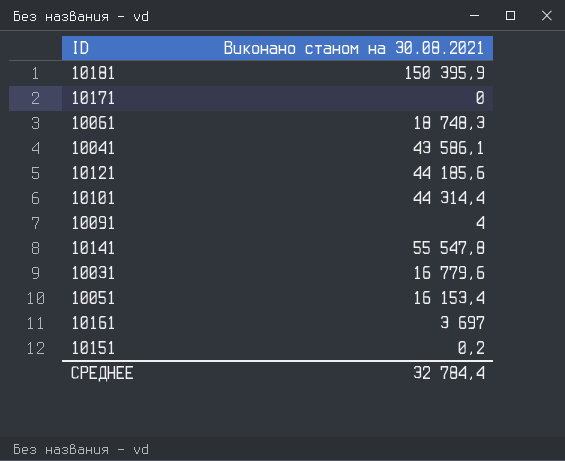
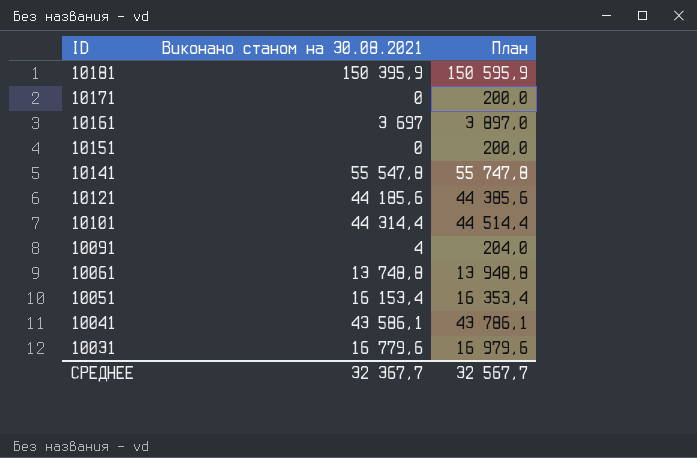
row order: none -> ID descending
column План | formula: none -> [Виконано станом на 30.08.2021] + 200
10151 | Виконано станом на 30.08.2021: 0,2 -> 0
10061 | Виконано станом на 30.08.2021: 18 748,3 -> 13 748,8
СРЕДНЕЕ | Виконано станом на 30.08.2021: 32 784,4 -> 32 367,7

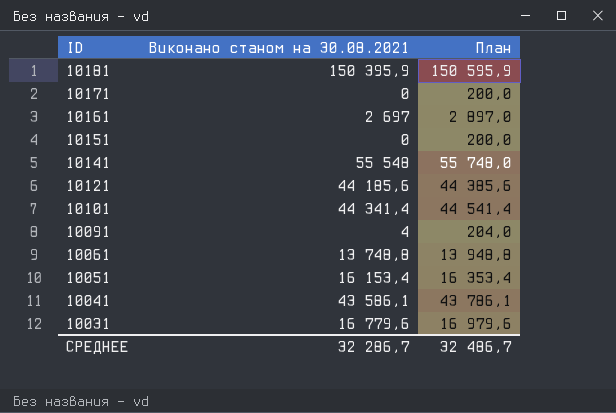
10161 | Виконано станом на 30.08.2021: 3 697 -> 2 697
10161 | План: 3 897,0 -> 2 897,0
10141 | Виконано станом на 30.08.2021: 55 547,8 -> 55 548
10141 | План: 55 747,8 -> 55 748,0
10101 | Виконано станом на 30.08.2021: 44 314,4 -> 44 341,4
10101 | План: 44 514,4 -> 44 541,4
СРЕДНЕЕ | Виконано станом на 30.08.2021: 32 367,7 -> 32 286,7
СРЕДНЕЕ | План: 32 567,7 -> 32 486,7

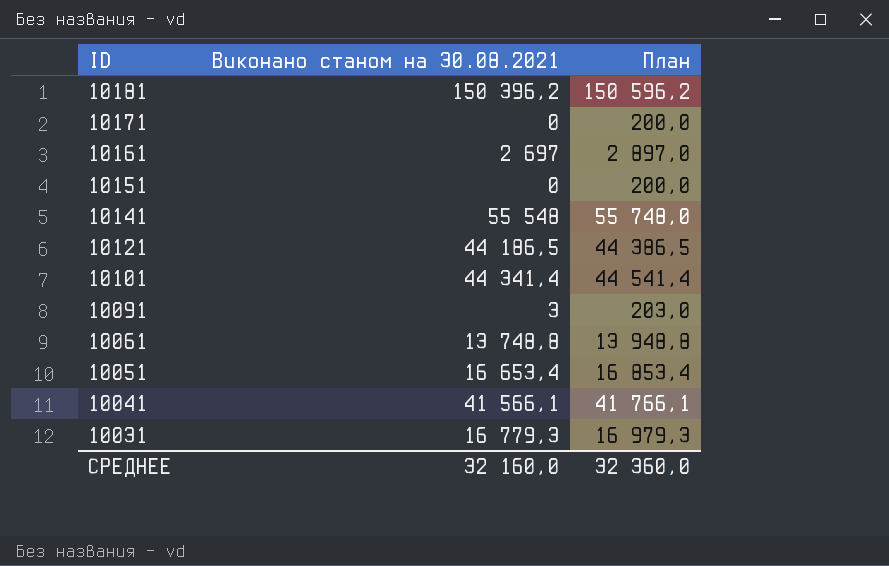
10181 | Виконано станом на 30.08.2021: 150 395,9 -> 150 396,2
10181 | План: 150 595,9 -> 150 596,2
10121 | Виконано станом на 30.08.2021: 44 185,6 -> 44 186,5
10121 | План: 44 385,6 -> 44 386,5
10091 | Виконано станом на 30.08.2021: 4 -> 3
10091 | План: 204,0 -> 203,0
10051 | Виконано станом на 30.08.2021: 16 153,4 -> 16 653,4
10051 | План: 16 353,4 -> 16 853,4
10041 | Виконано станом на 30.08.2021: 43 586,1 -> 41 566,1
10041 | План: 43 786,1 -> 41 766,1
10031 | Виконано станом на 30.08.2021: 16 779,6 -> 16 779,3
10031 | План: 16 979,6 -> 16 979,3
СРЕДНЕЕ | Виконано станом на 30.08.2021: 32 286,7 -> 32 160,0
СРЕДНЕЕ | План: 32 486,7 -> 32 360,0

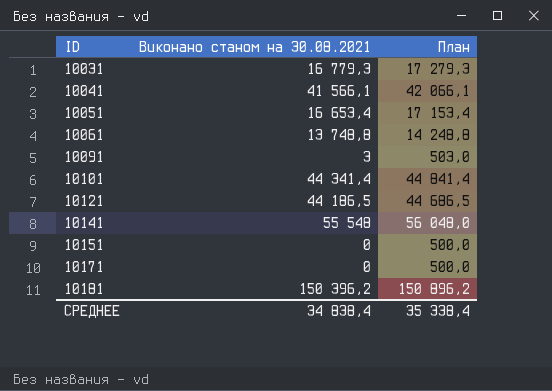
row order: ID descending -> ID ascending
column План | formula: [Виконано станом на 30.08.2021] + 200 -> [Виконано станом на 30.08.2021] + 500
row 10161: 2 697 | 2 897,0 -> none
СРЕДНЕЕ | Виконано станом на 30.08.2021: 32 160,0 -> 34 838,4
СРЕДНЕЕ | План: 32 360,0 -> 35 338,4

